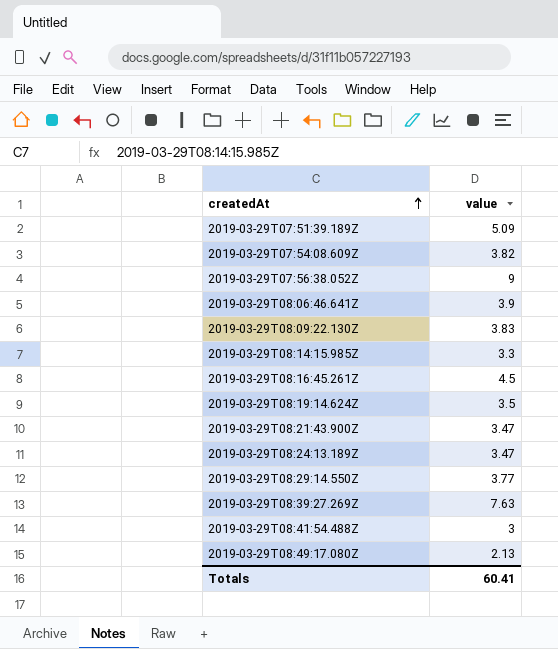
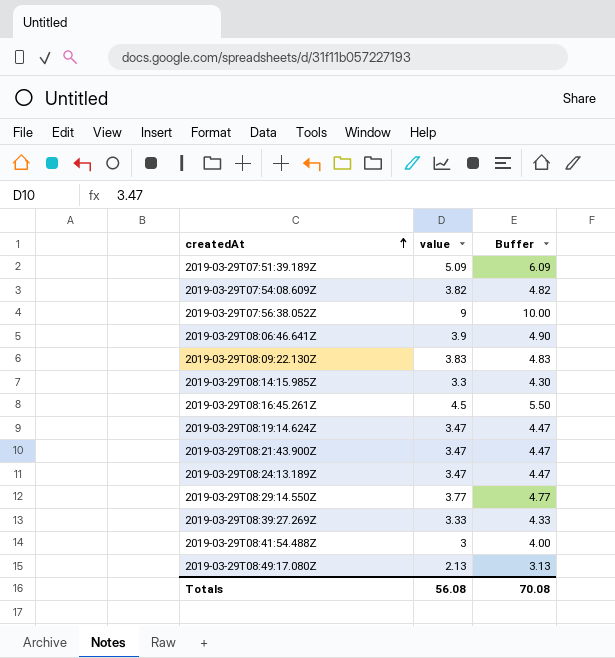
column Buffer | formula: none -> [value] + 1
2019-03-29T08:19:14.624Z | value: 3.5 -> 3.47
2019-03-29T08:39:27.269Z | value: 7.63 -> 3.33
Totals | value: 60.41 -> 56.08

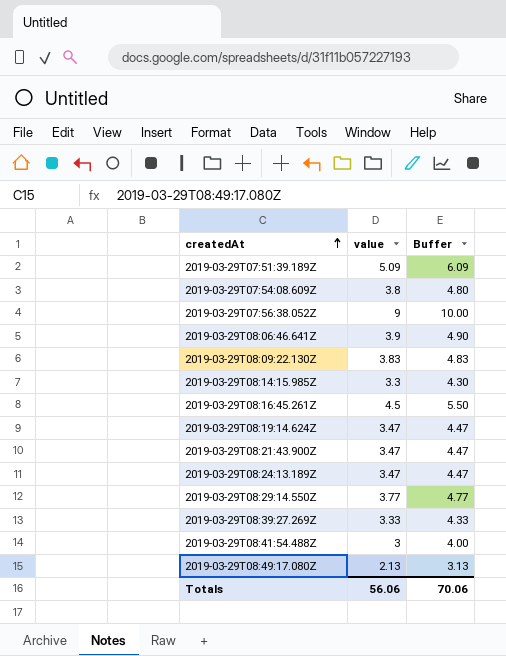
2019-03-29T07:54:08.609Z | value: 3.82 -> 3.8
2019-03-29T07:54:08.609Z | Buffer: 4.82 -> 4.80
Totals | value: 56.08 -> 56.06
Totals | Buffer: 70.08 -> 70.06

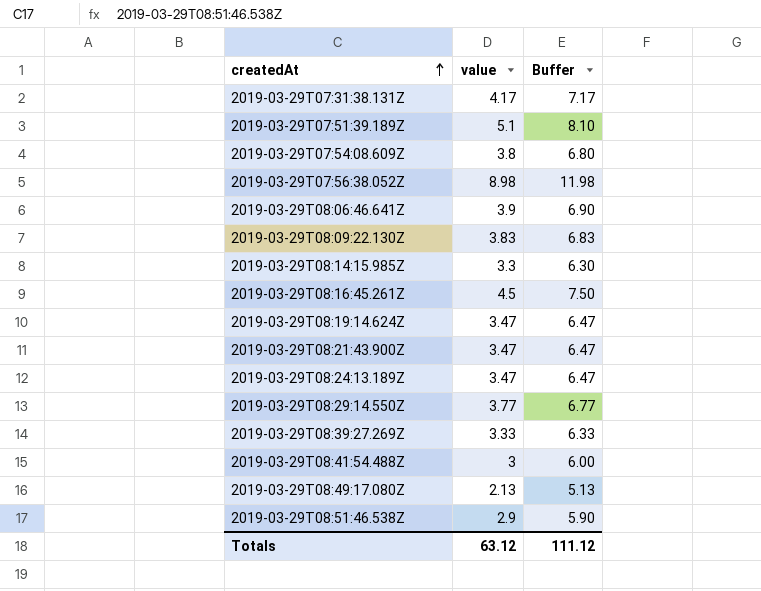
column Buffer | formula: [value] + 1 -> [value] + 3
row 2019-03-29T07:31:38.131Z: none -> 4.17 | 7.17
2019-03-29T07:51:39.189Z | value: 5.09 -> 5.1
2019-03-29T07:56:38.052Z | value: 9 -> 8.98
row 2019-03-29T08:51:46.538Z: none -> 2.9 | 5.90
Totals | value: 56.06 -> 63.12
Totals | Buffer: 70.06 -> 111.12

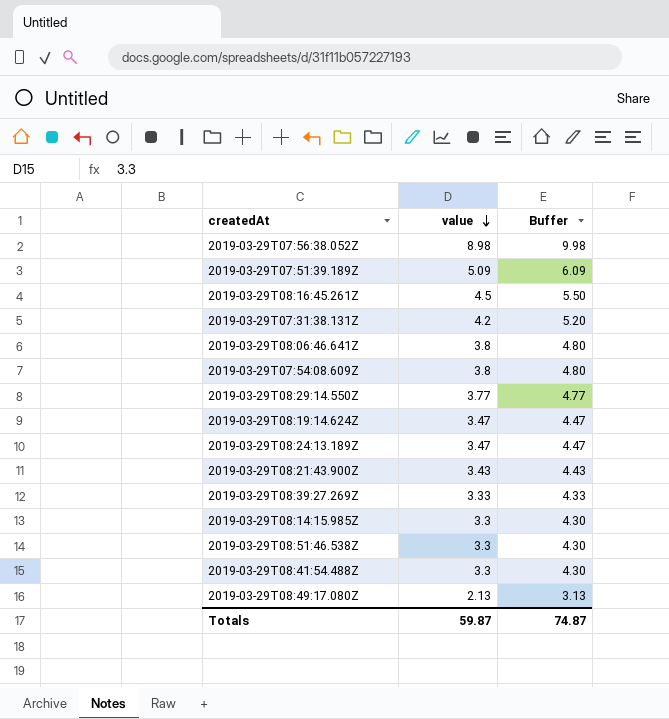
row order: createdAt ascending -> value descending
column Buffer | formula: [value] + 3 -> [value] + 1
row 2019-03-29T08:09:22.130Z: 3.83 | 6.83 -> none
2019-03-29T07:51:39.189Z | value: 5.1 -> 5.09
2019-03-29T07:31:38.131Z | value: 4.17 -> 4.2
2019-03-29T08:06:46.641Z | value: 3.9 -> 3.8
2019-03-29T08:21:43.900Z | value: 3.47 -> 3.43
2019-03-29T08:51:46.538Z | value: 2.9 -> 3.3
2019-03-29T08:41:54.488Z | value: 3 -> 3.3
Totals | value: 63.12 -> 59.87
Totals | Buffer: 111.12 -> 74.87

